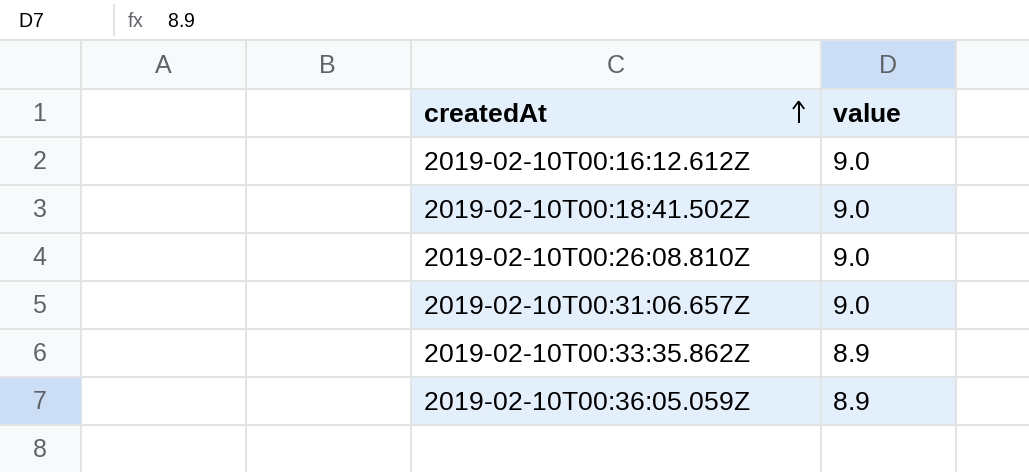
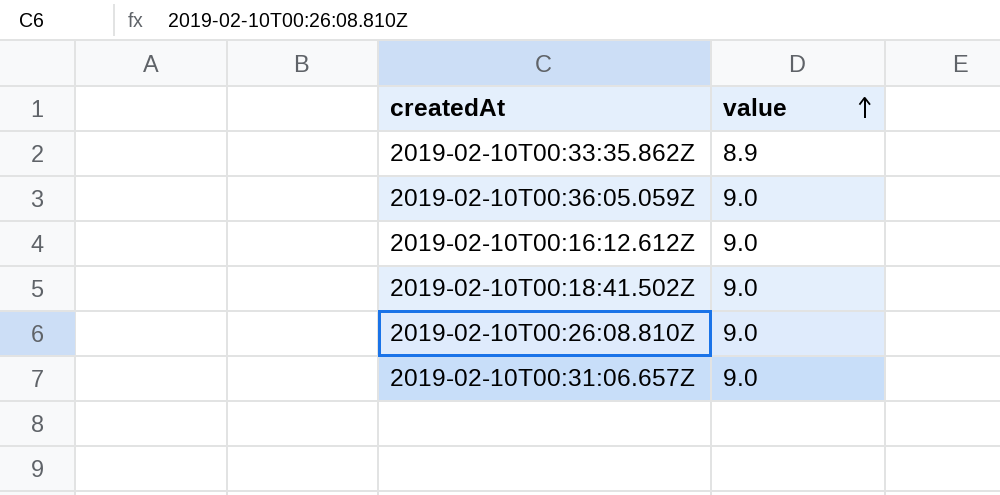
row order: createdAt ascending -> value ascending
2019-02-10T00:36:05.059Z | value: 8.9 -> 9.0

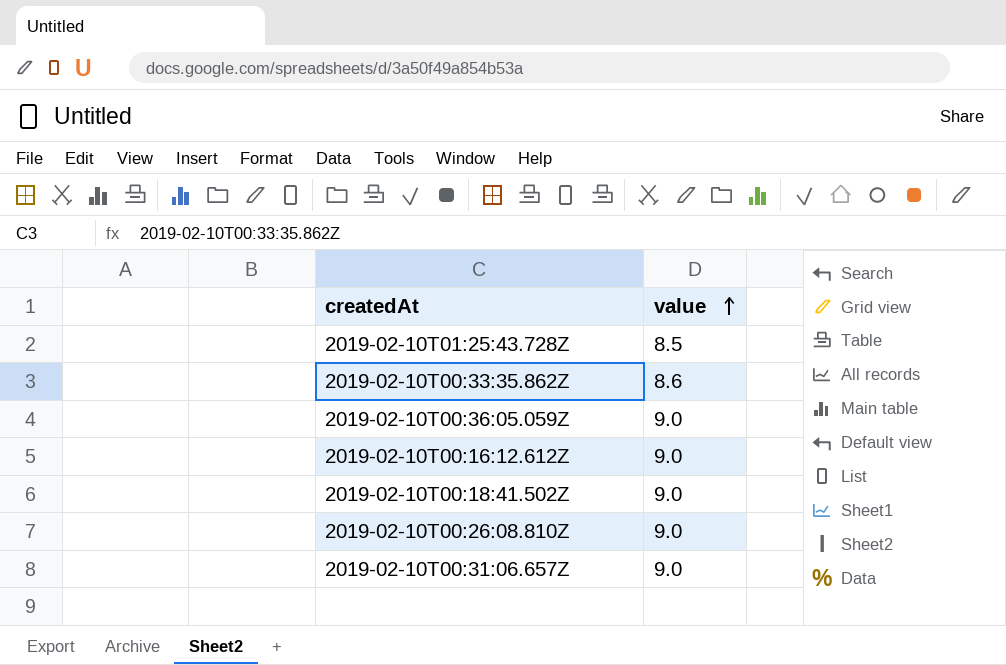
row 2019-02-10T01:25:43.728Z: none -> 8.5
2019-02-10T00:33:35.862Z | value: 8.9 -> 8.6

